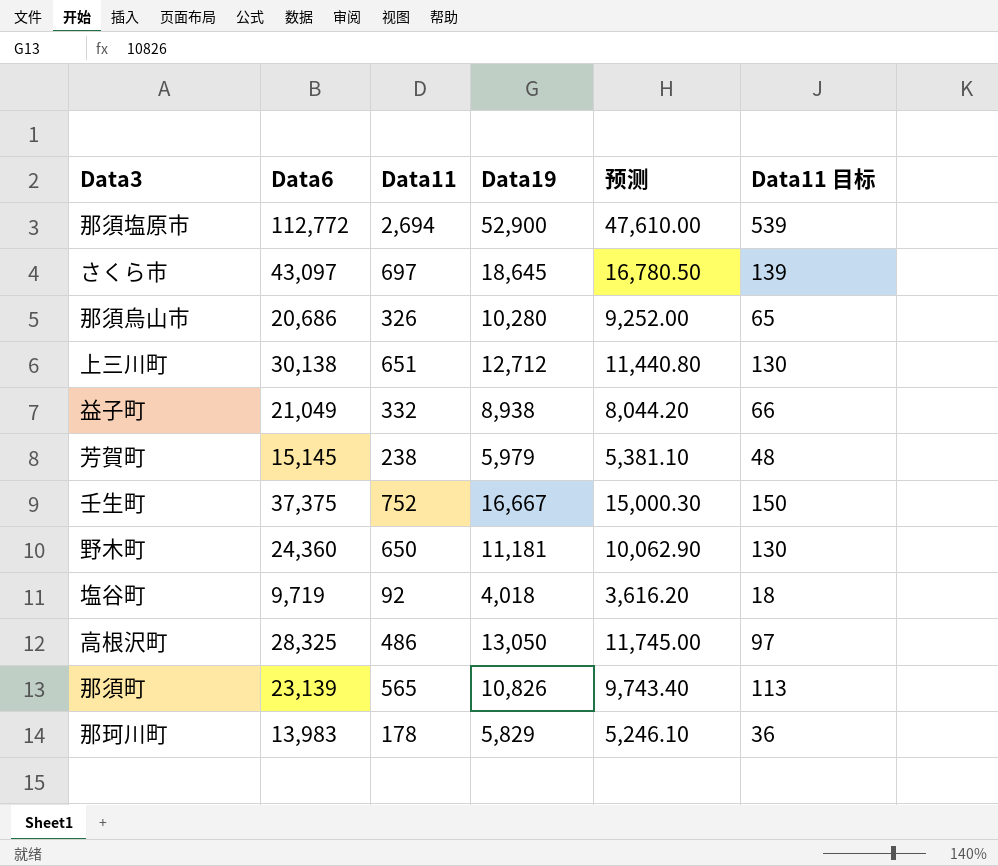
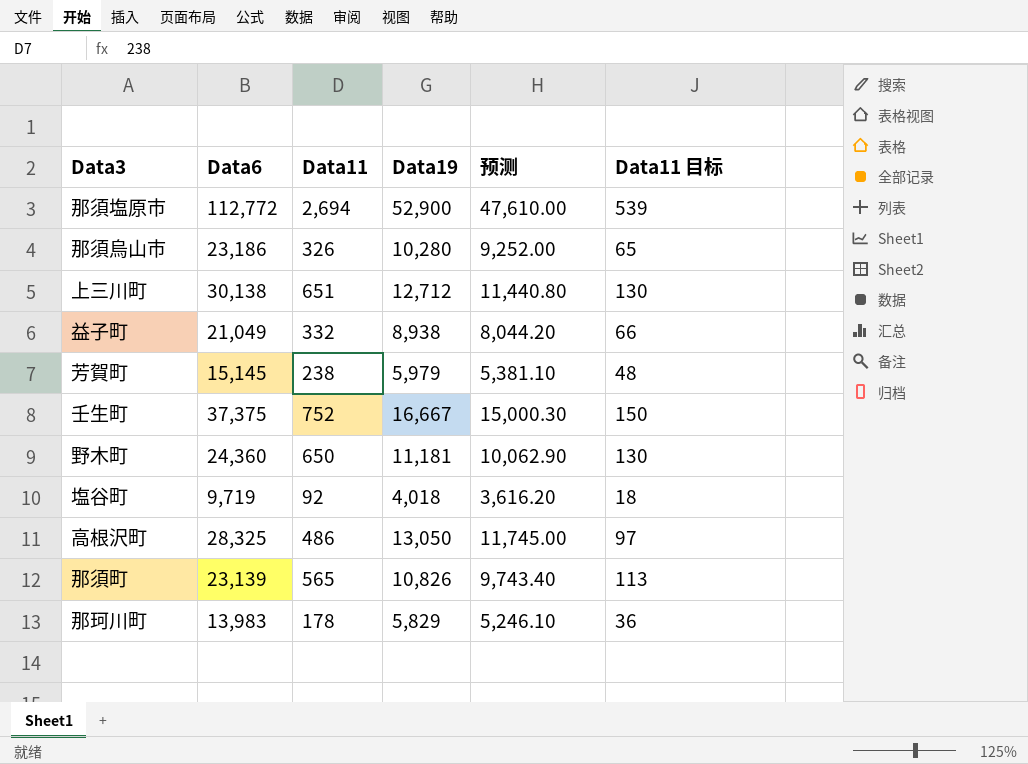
row さくら市: 43,097 | 697 | 18,645 | 16,780.50 | 139 -> none
那須烏山市 | Data6: 20,686 -> 23,186

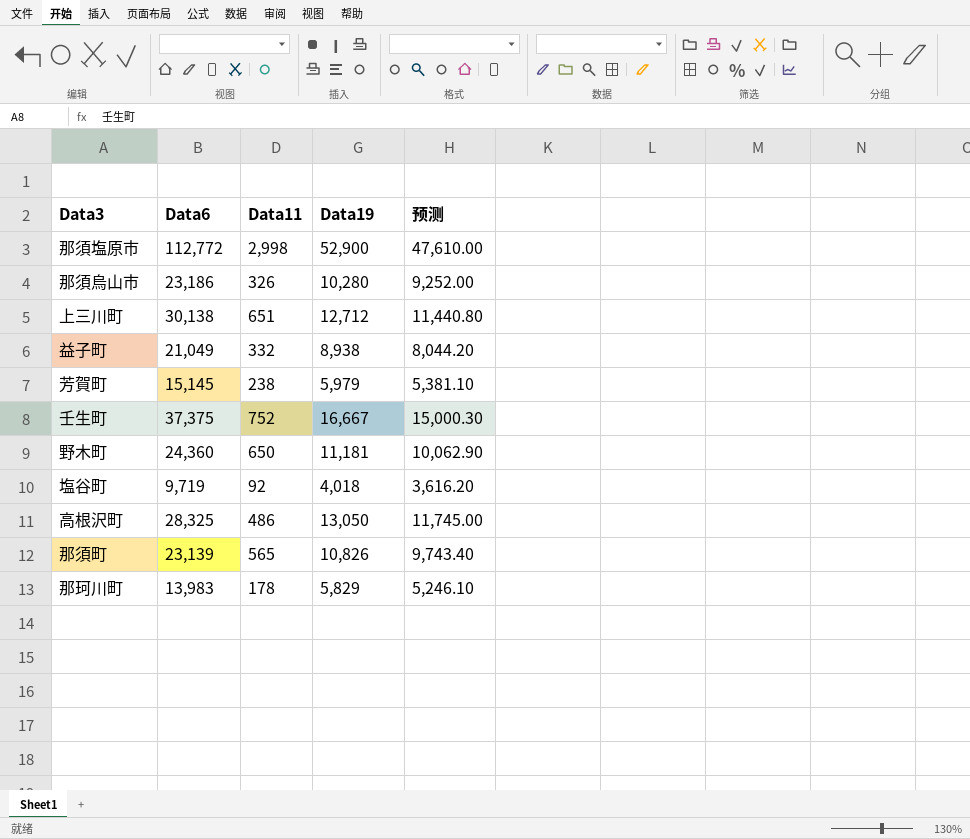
column Data11 目标 | formula: [Data11] * 0.2 -> none
那須塩原市 | Data11: 2,694 -> 2,998

